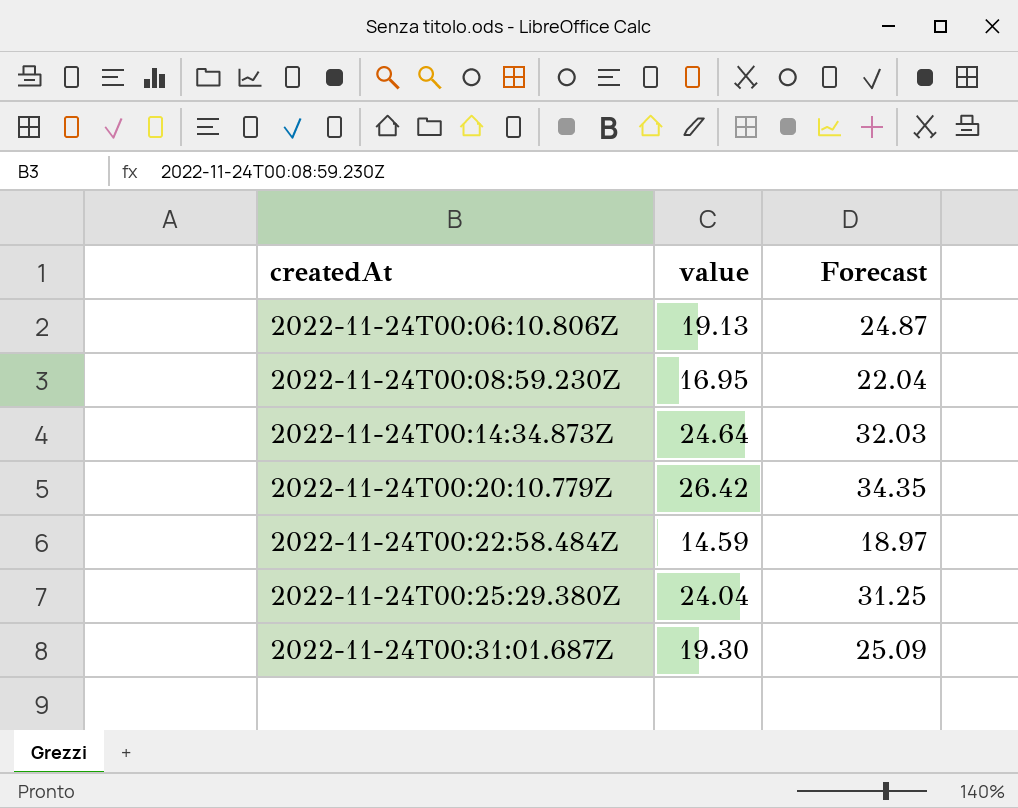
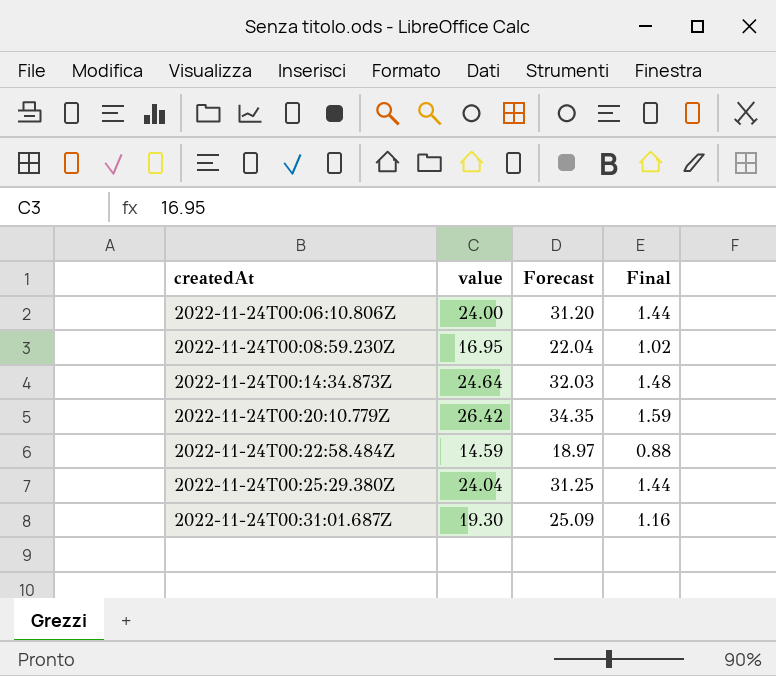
column Final | formula: none -> [value] * 0.06
2022-11-24T00:06:10.806Z | value: 19.13 -> 24.00
2022-11-24T00:06:10.806Z | Forecast: 24.87 -> 31.20

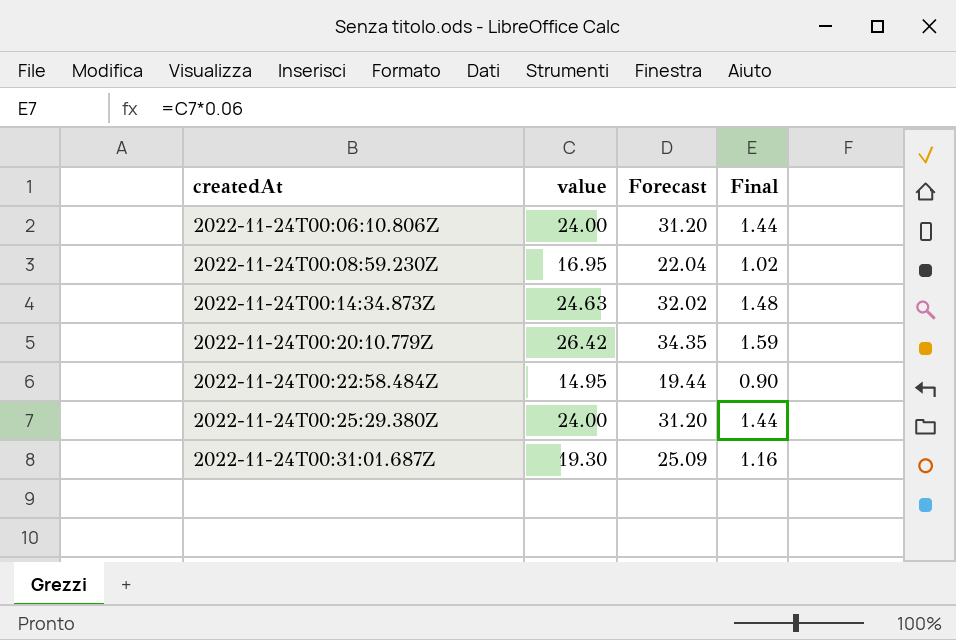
2022-11-24T00:14:34.873Z | value: 24.64 -> 24.63
2022-11-24T00:14:34.873Z | Forecast: 32.03 -> 32.02
2022-11-24T00:22:58.484Z | value: 14.59 -> 14.95
2022-11-24T00:22:58.484Z | Forecast: 18.97 -> 19.44
2022-11-24T00:22:58.484Z | Final: 0.88 -> 0.90
2022-11-24T00:25:29.380Z | value: 24.04 -> 24.00
2022-11-24T00:25:29.380Z | Forecast: 31.25 -> 31.20

